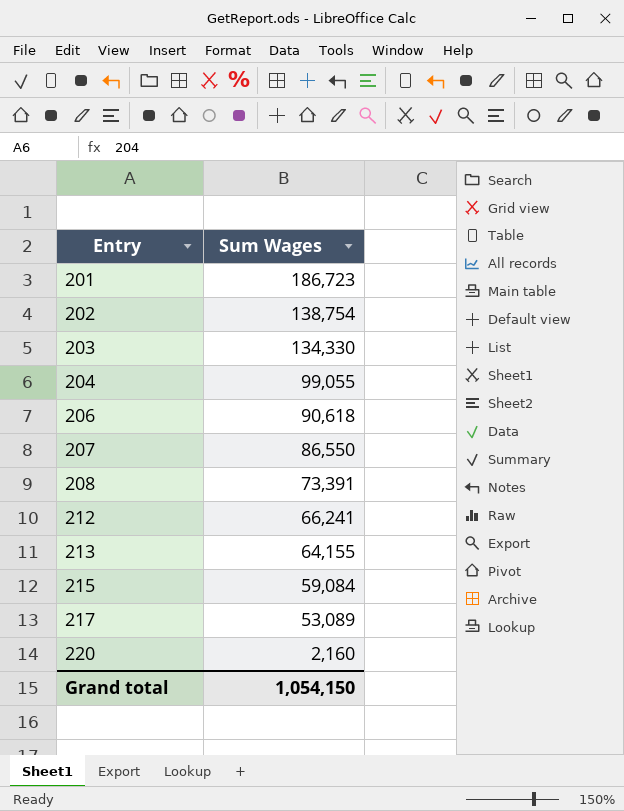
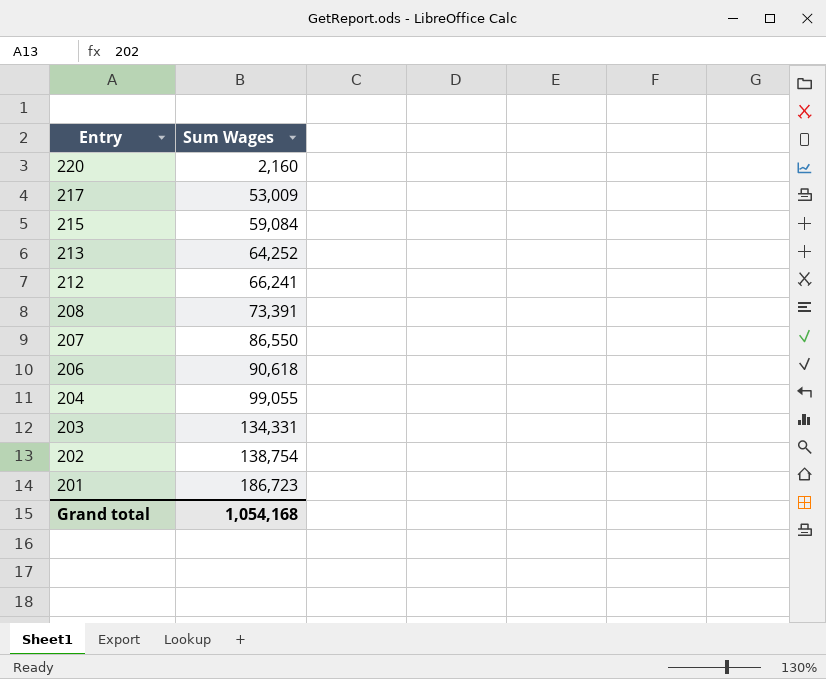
row order: Entry ascending -> Entry descending
217 | Sum Wages: 53,089 -> 53,009
213 | Sum Wages: 64,155 -> 64,252
203 | Sum Wages: 134,330 -> 134,331
Grand total | Sum Wages: 1,054,150 -> 1,054,168

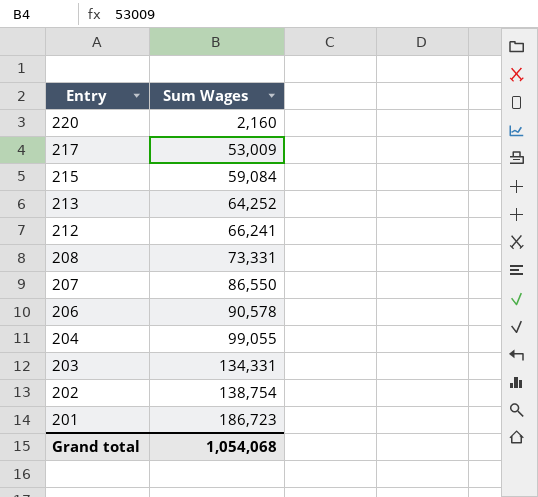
208 | Sum Wages: 73,391 -> 73,331
206 | Sum Wages: 90,618 -> 90,578
Grand total | Sum Wages: 1,054,168 -> 1,054,068

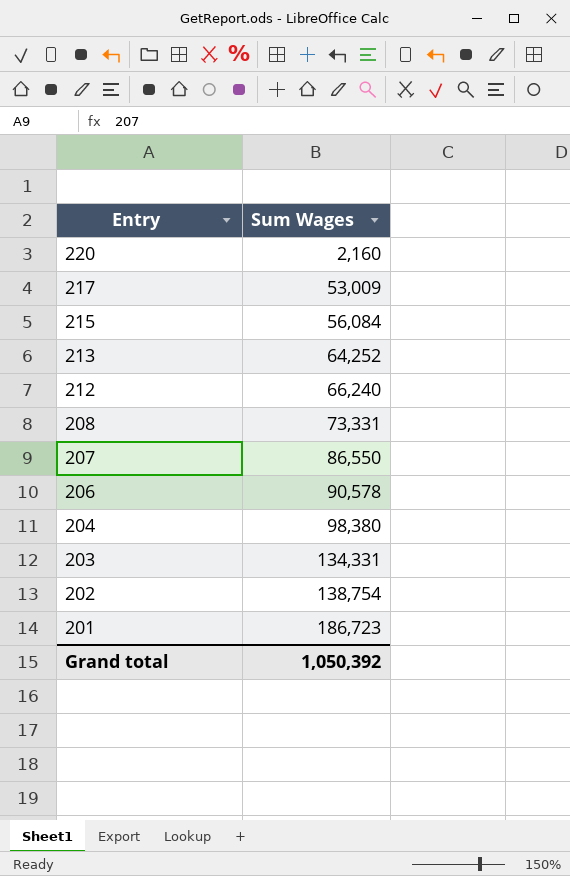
215 | Sum Wages: 59,084 -> 56,084
212 | Sum Wages: 66,241 -> 66,240
204 | Sum Wages: 99,055 -> 98,380
Grand total | Sum Wages: 1,054,068 -> 1,050,392

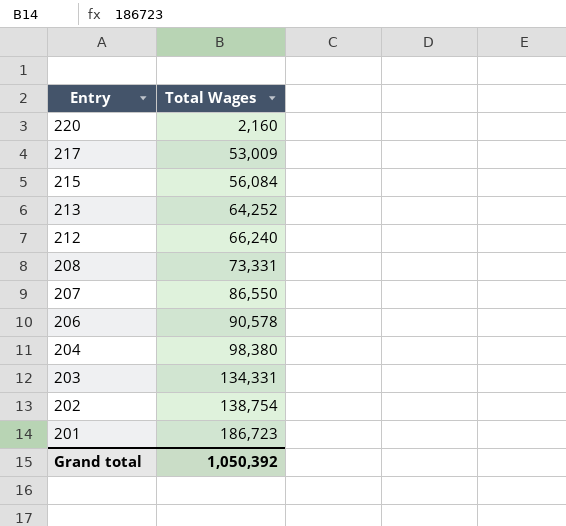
column name: Sum Wages -> Total Wages

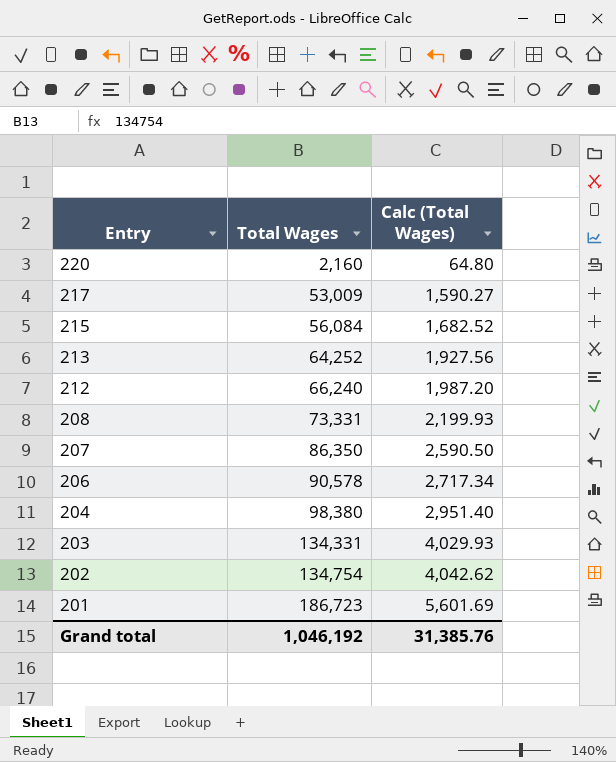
column Calc (Total Wages) | formula: none -> [Total Wages] * 0.03
207 | Total Wages: 86,550 -> 86,350
202 | Total Wages: 138,754 -> 134,754
Grand total | Total Wages: 1,050,392 -> 1,046,192

